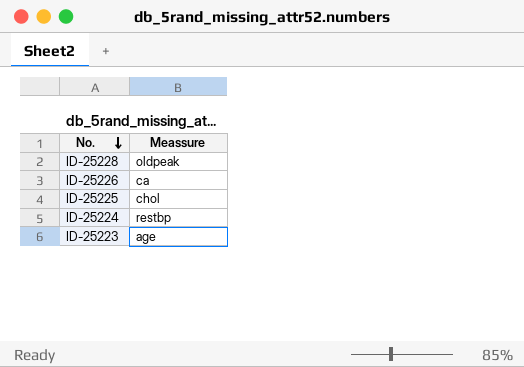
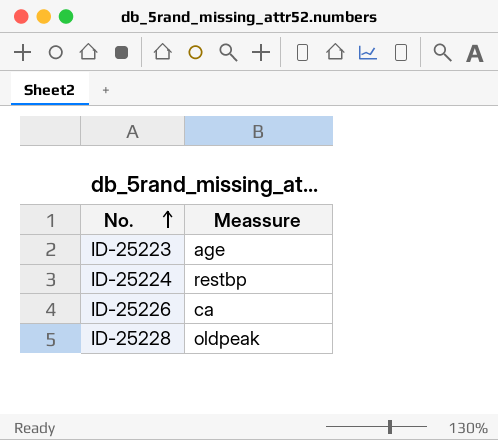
row order: No. descending -> No. ascending
row ID-25225: chol -> none

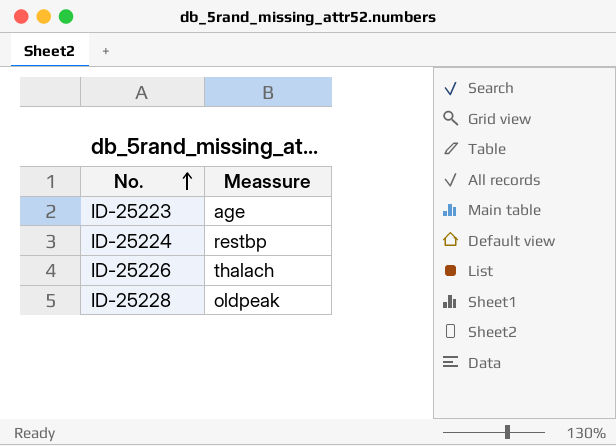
ID-25226 | Meassure: ca -> thalach

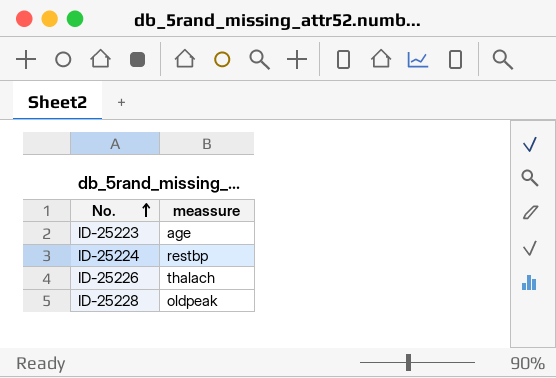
column name: Meassure -> meassure

